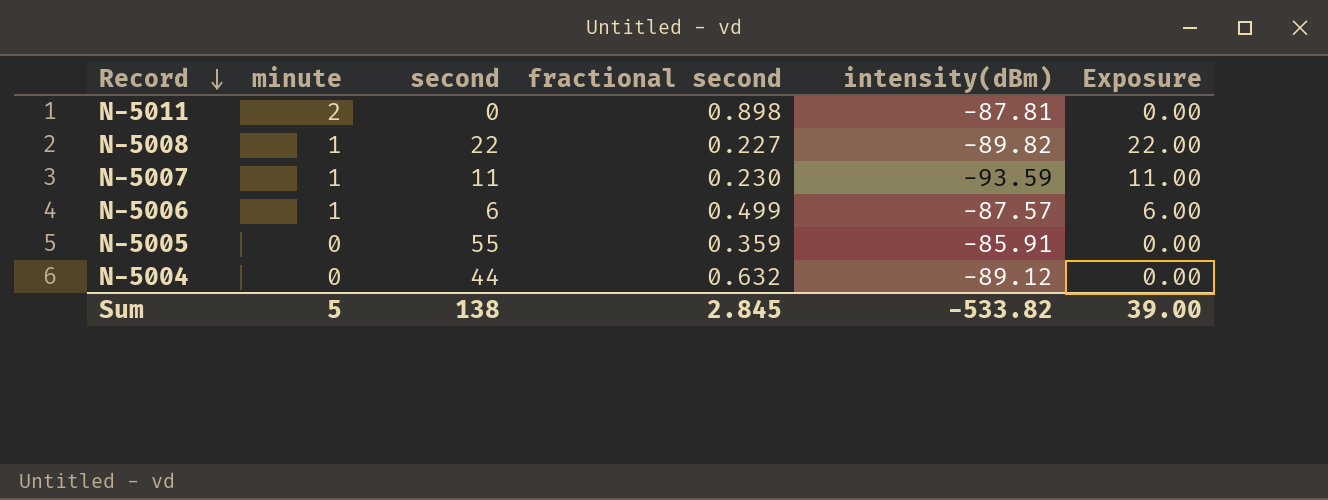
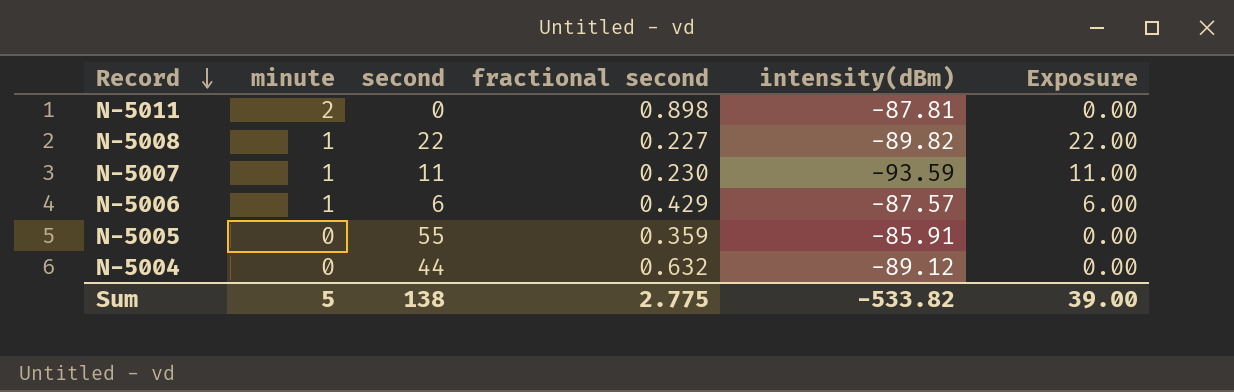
N-5006 | fractional second: 0.499 -> 0.429
Sum | fractional second: 2.845 -> 2.775

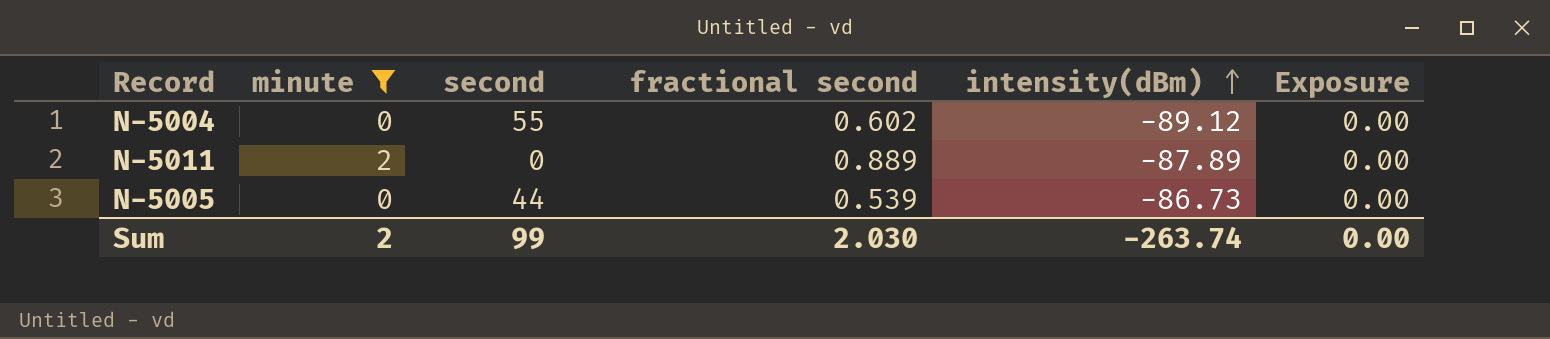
filter: none -> minute != 1
row order: Record descending -> intensity(dBm) ascending
N-5004 | second: 44 -> 55
N-5004 | fractional second: 0.632 -> 0.602
N-5011 | fractional second: 0.898 -> 0.889
N-5011 | intensity(dBm): -87.81 -> -87.89
N-5005 | second: 55 -> 44
N-5005 | fractional second: 0.359 -> 0.539
N-5005 | intensity(dBm): -85.91 -> -86.73
Sum | minute: 5 -> 2
Sum | second: 138 -> 99
Sum | fractional second: 2.775 -> 2.030
Sum | intensity(dBm): -533.82 -> -263.74
Sum | Exposure: 39.00 -> 0.00

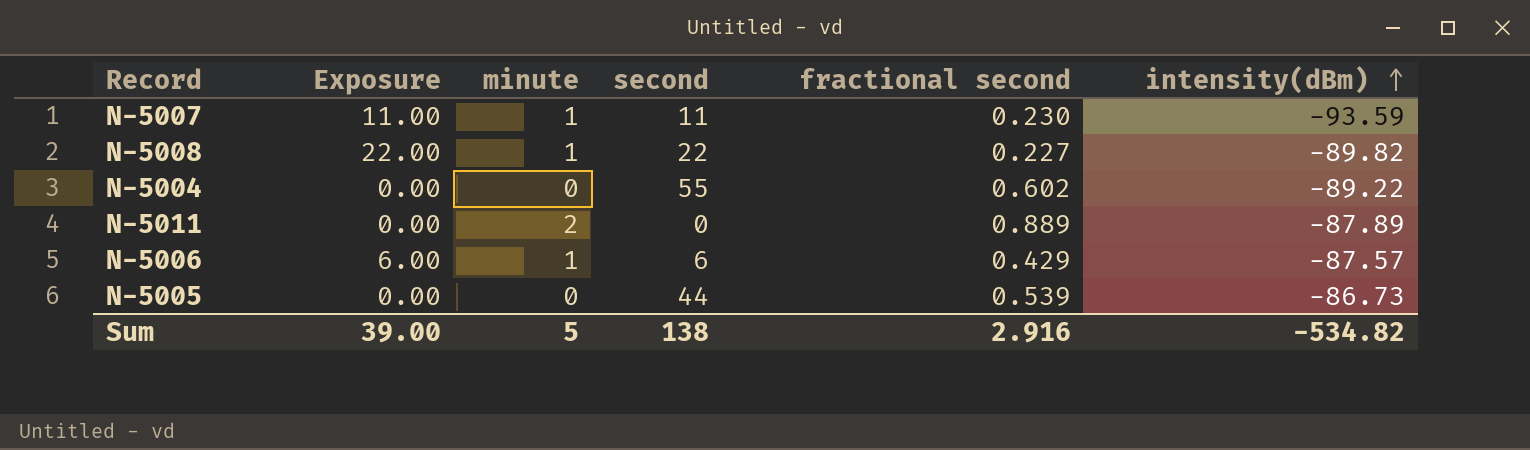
filter: minute != 1 -> none
column Exposure | position: 6 -> 2
N-5004 | intensity(dBm): -89.12 -> -89.22
Sum | Exposure: 0.00 -> 39.00
Sum | minute: 2 -> 5
Sum | second: 99 -> 138
Sum | fractional second: 2.030 -> 2.916
Sum | intensity(dBm): -263.74 -> -534.82

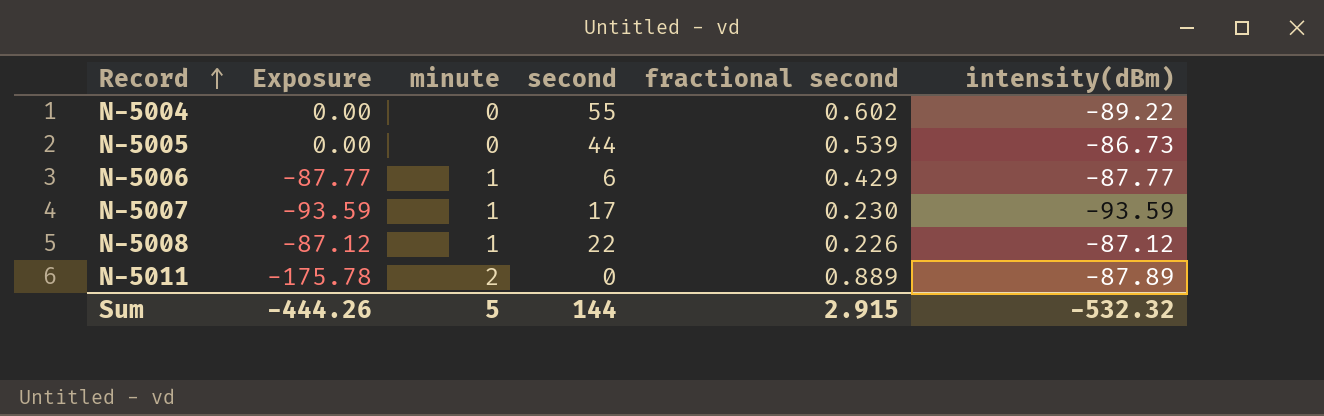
row order: intensity(dBm) ascending -> Record ascending
column Exposure | formula: [minute] * [second] -> [minute] * [intensity(dBm)]
N-5006 | intensity(dBm): -87.57 -> -87.77
N-5007 | second: 11 -> 17
N-5008 | fractional second: 0.227 -> 0.226
N-5008 | intensity(dBm): -89.82 -> -87.12
Sum | Exposure: 39.00 -> -444.26
Sum | second: 138 -> 144
Sum | fractional second: 2.916 -> 2.915
Sum | intensity(dBm): -534.82 -> -532.32

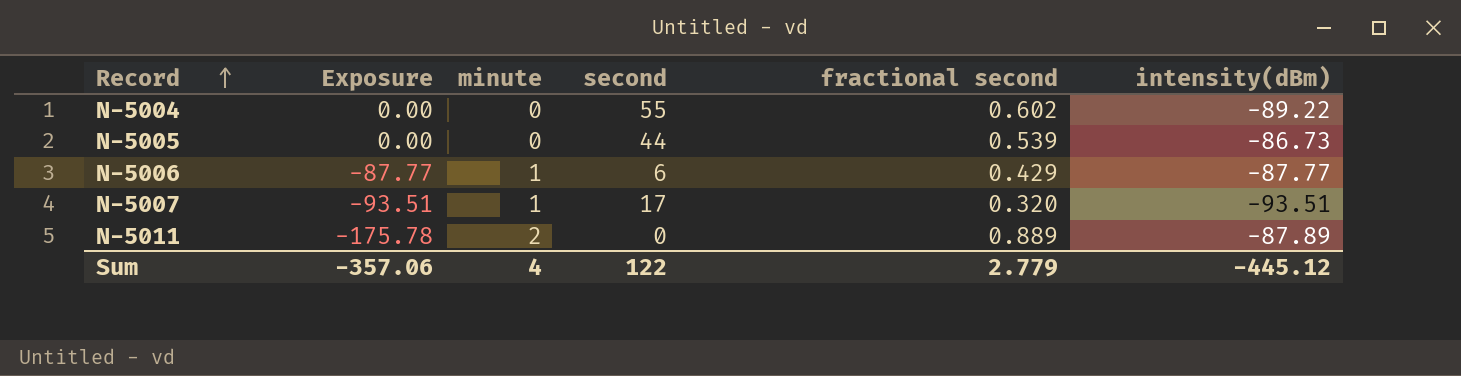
row N-5008: -87.12 | 1 | 22 | 0.226 | -87.12 -> none
N-5007 | Exposure: -93.59 -> -93.51
N-5007 | fractional second: 0.230 -> 0.320
N-5007 | intensity(dBm): -93.59 -> -93.51
Sum | Exposure: -444.26 -> -357.06
Sum | minute: 5 -> 4
Sum | second: 144 -> 122
Sum | fractional second: 2.915 -> 2.779
Sum | intensity(dBm): -532.32 -> -445.12

